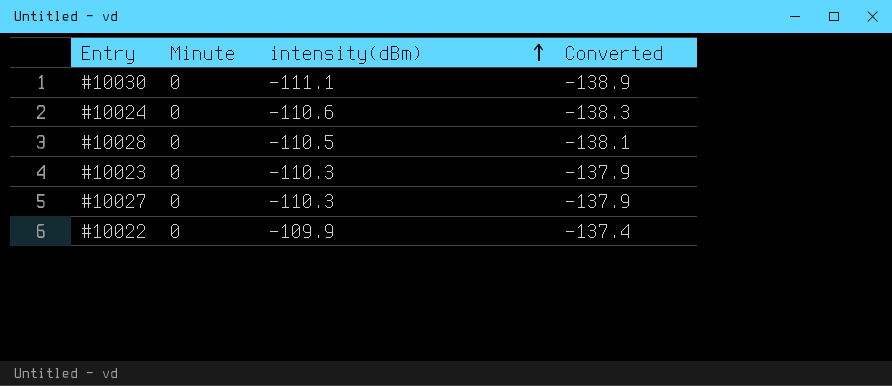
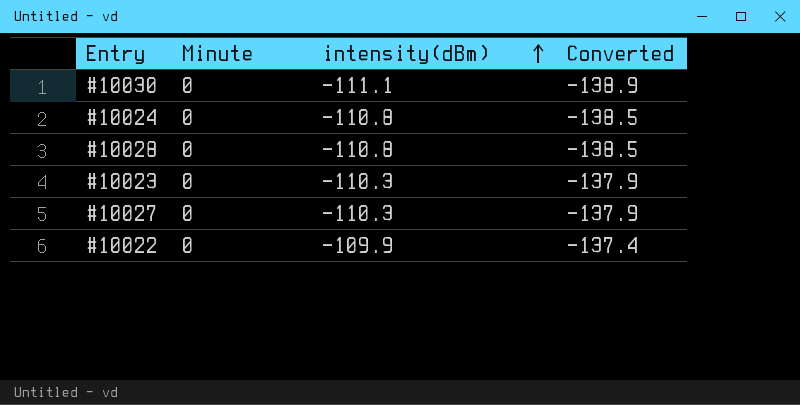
#10024 | intensity(dBm): -110.6 -> -110.8
#10024 | Converted: -138.3 -> -138.5
#10028 | intensity(dBm): -110.5 -> -110.8
#10028 | Converted: -138.1 -> -138.5

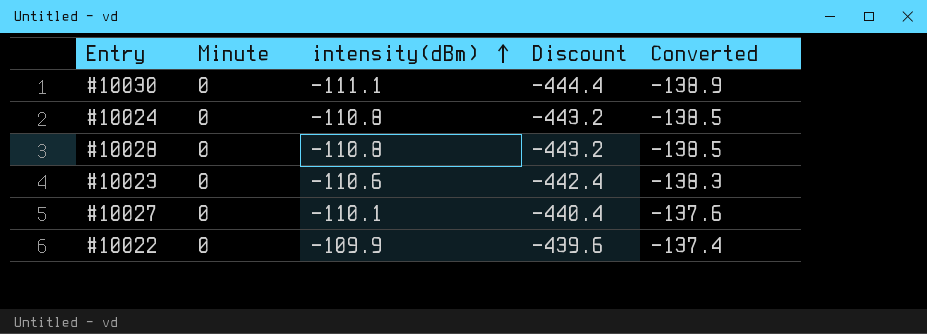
column Discount | formula: none -> [intensity(dBm)] * 4
#10023 | intensity(dBm): -110.3 -> -110.6
#10023 | Converted: -137.9 -> -138.3
#10027 | intensity(dBm): -110.3 -> -110.1
#10027 | Converted: -137.9 -> -137.6

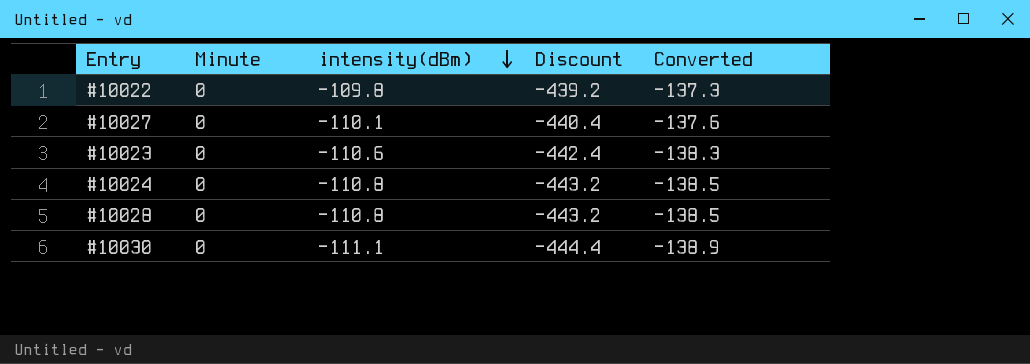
row order: intensity(dBm) ascending -> intensity(dBm) descending
#10022 | intensity(dBm): -109.9 -> -109.8
#10022 | Discount: -439.6 -> -439.2
#10022 | Converted: -137.4 -> -137.3

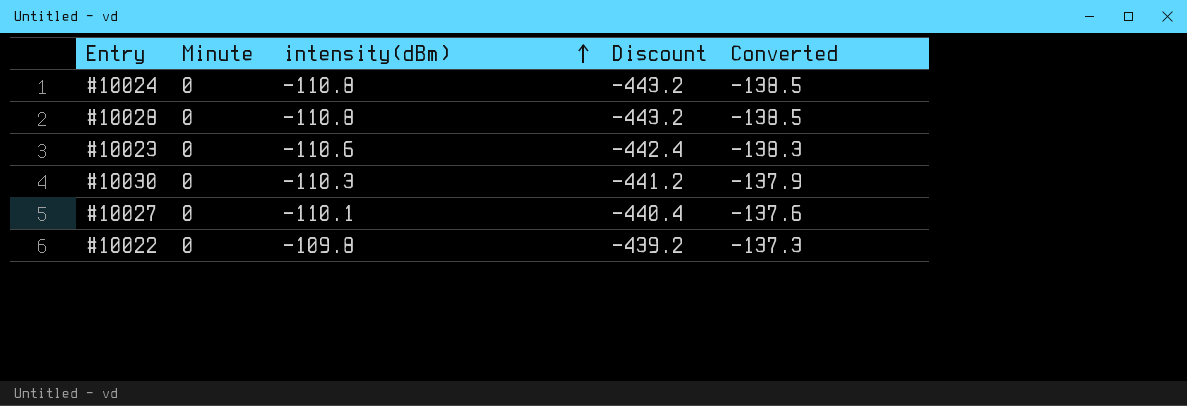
row order: intensity(dBm) descending -> intensity(dBm) ascending
#10030 | intensity(dBm): -111.1 -> -110.3
#10030 | Discount: -444.4 -> -441.2
#10030 | Converted: -138.9 -> -137.9

